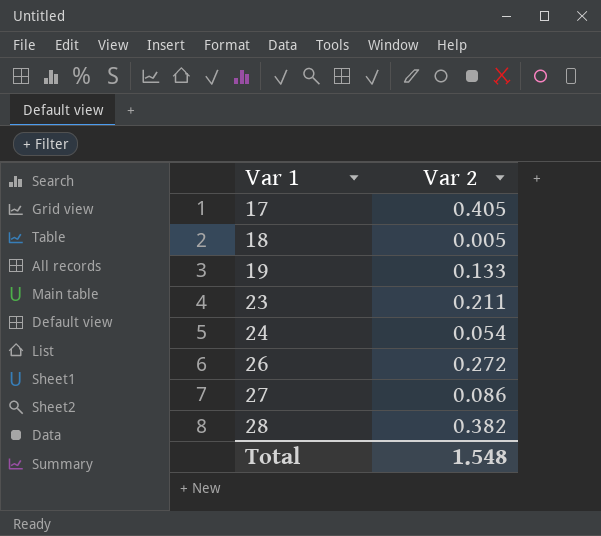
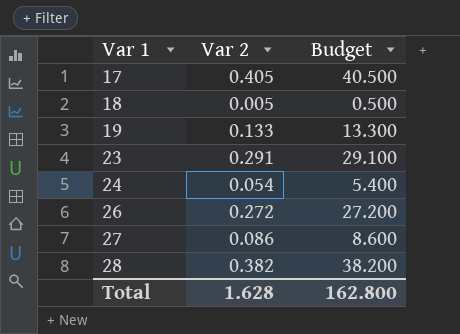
column Budget | formula: none -> [Var 2] * 100
23 | Var 2: 0.211 -> 0.291
Total | Var 2: 1.548 -> 1.628

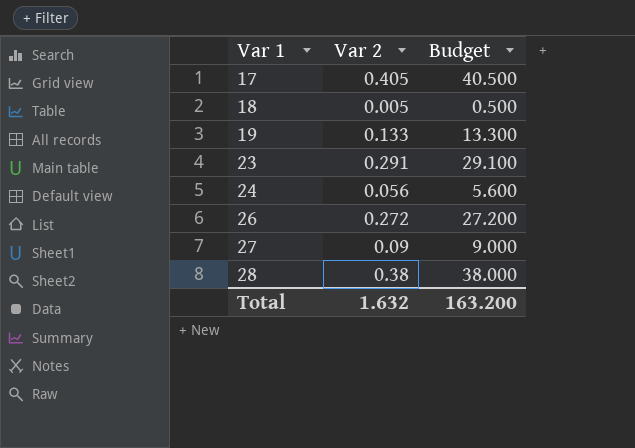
24 | Var 2: 0.054 -> 0.056
24 | Budget: 5.400 -> 5.600
27 | Var 2: 0.086 -> 0.09
27 | Budget: 8.600 -> 9.000
28 | Var 2: 0.382 -> 0.38
28 | Budget: 38.200 -> 38.000
Total | Var 2: 1.628 -> 1.632
Total | Budget: 162.800 -> 163.200

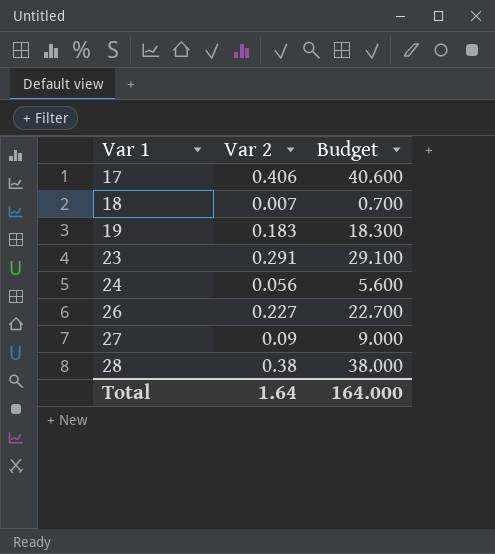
17 | Var 2: 0.405 -> 0.406
17 | Budget: 40.500 -> 40.600
18 | Var 2: 0.005 -> 0.007
18 | Budget: 0.500 -> 0.700
19 | Var 2: 0.133 -> 0.183
19 | Budget: 13.300 -> 18.300
26 | Var 2: 0.272 -> 0.227
26 | Budget: 27.200 -> 22.700
Total | Var 2: 1.632 -> 1.64
Total | Budget: 163.200 -> 164.000

